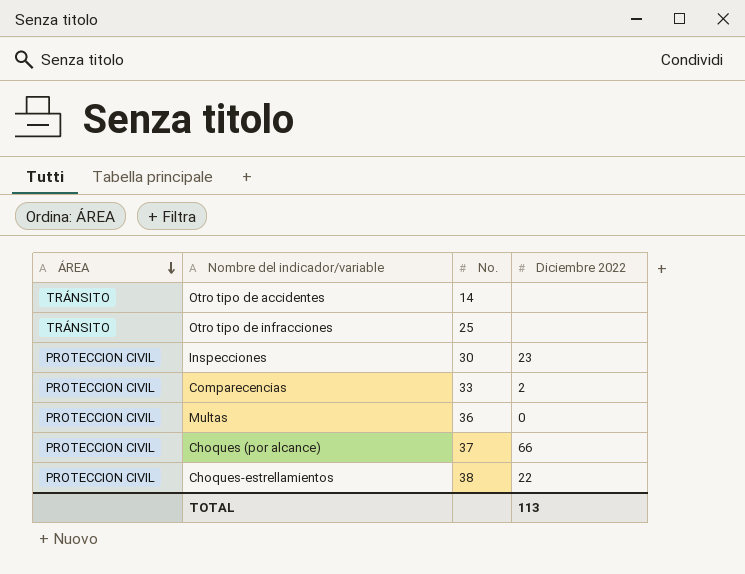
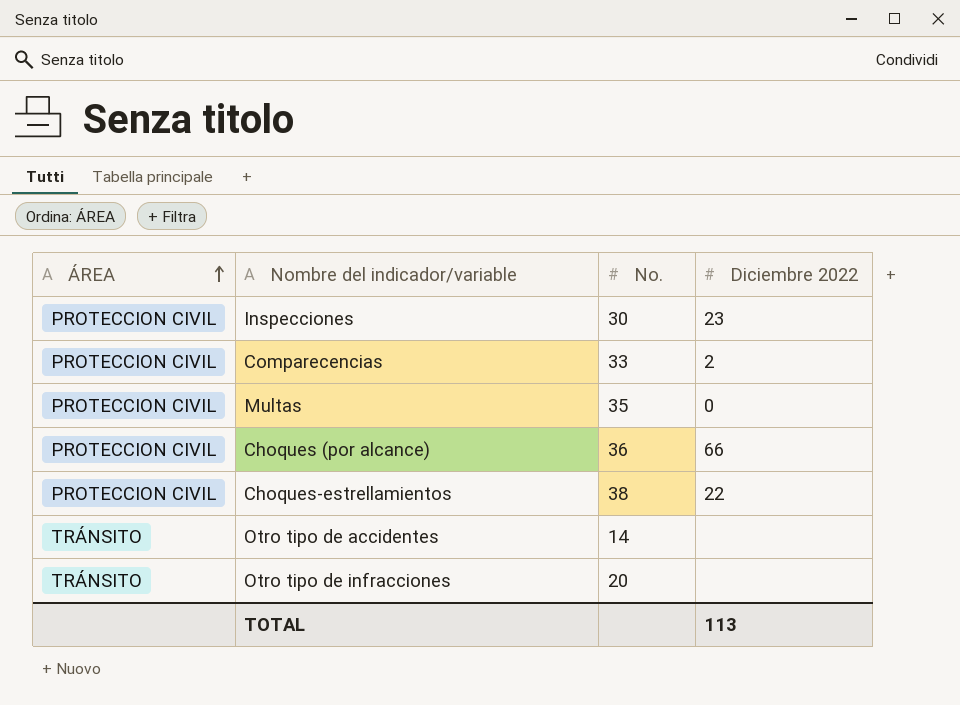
row order: ÁREA descending -> ÁREA ascending
Multas | No.: 36 -> 35
Choques (por alcance) | No.: 37 -> 36
Otro tipo de infracciones | No.: 25 -> 20

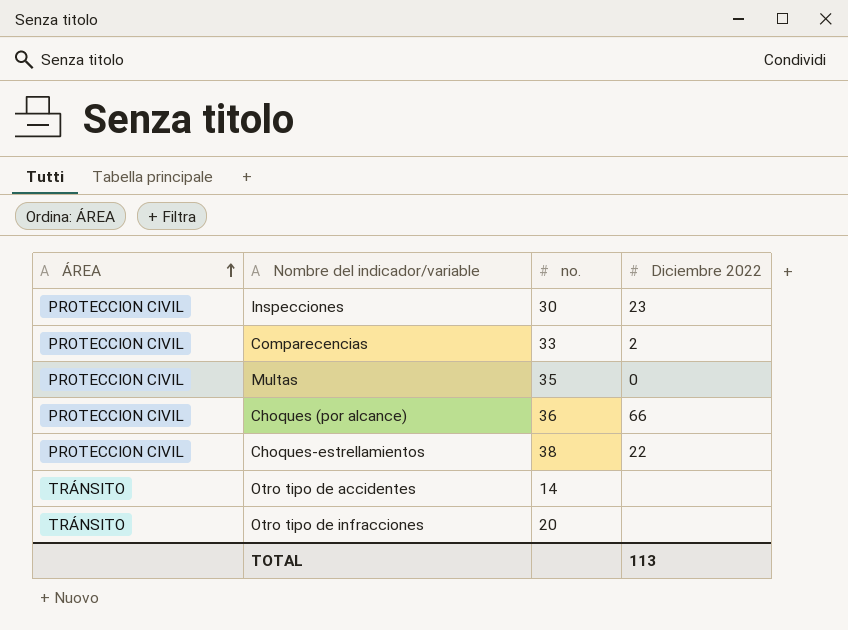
column name: No. -> no.

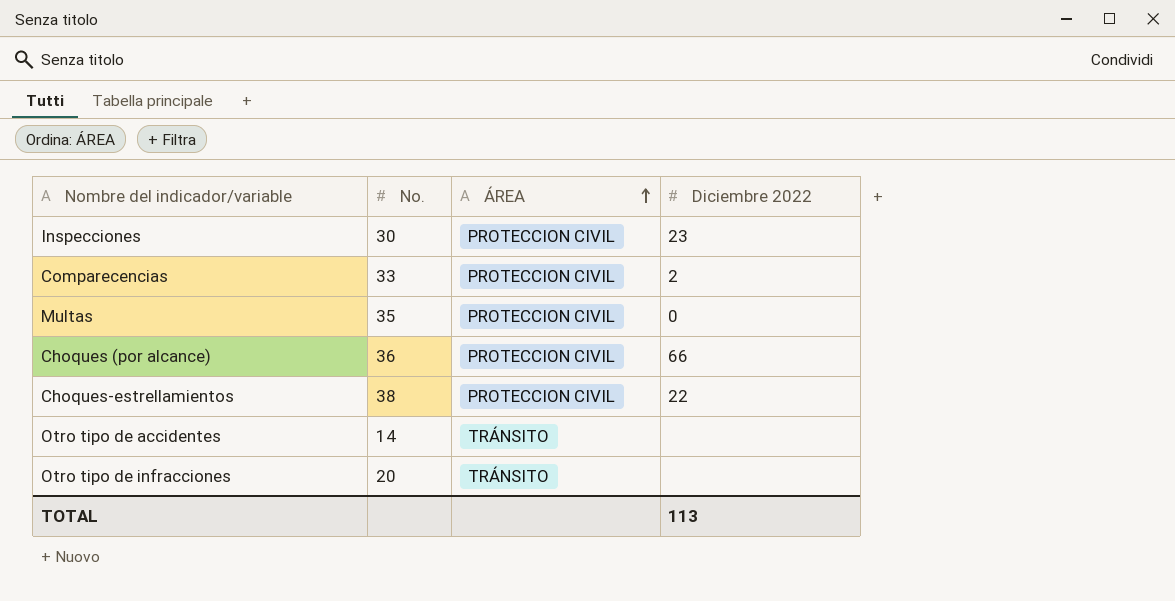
column name: no. -> No.
column ÁREA | position: 1 -> 3

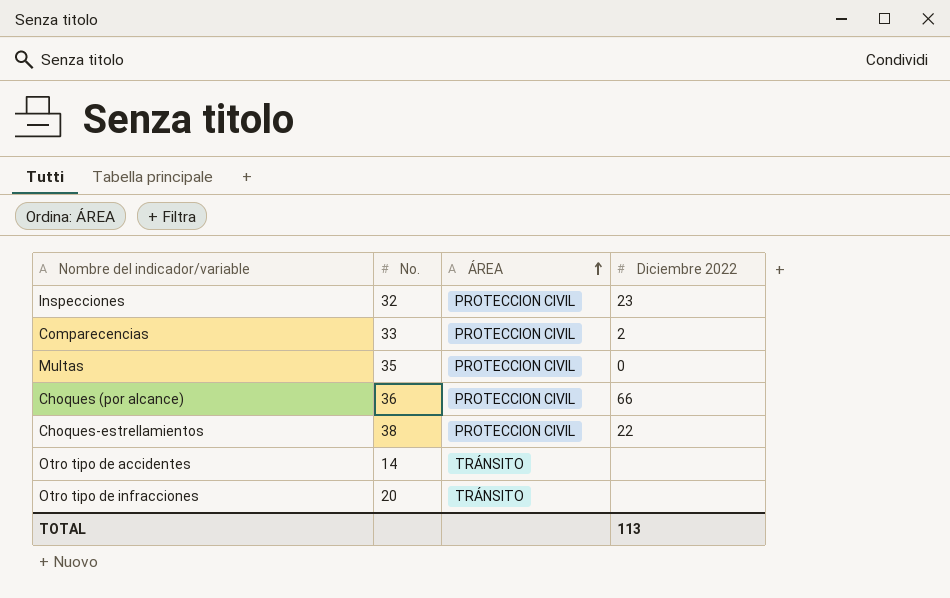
Inspecciones | No.: 30 -> 32

